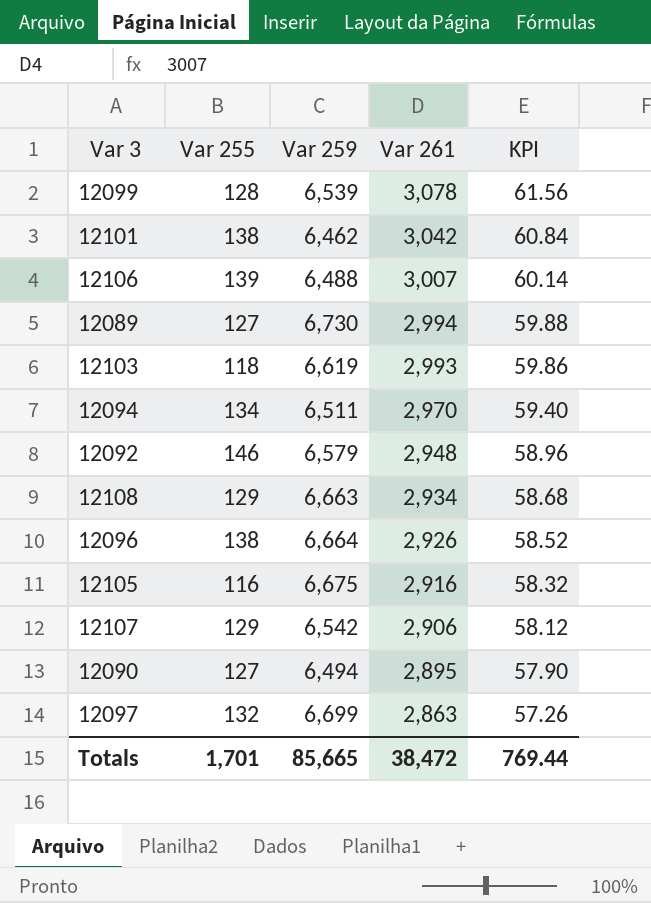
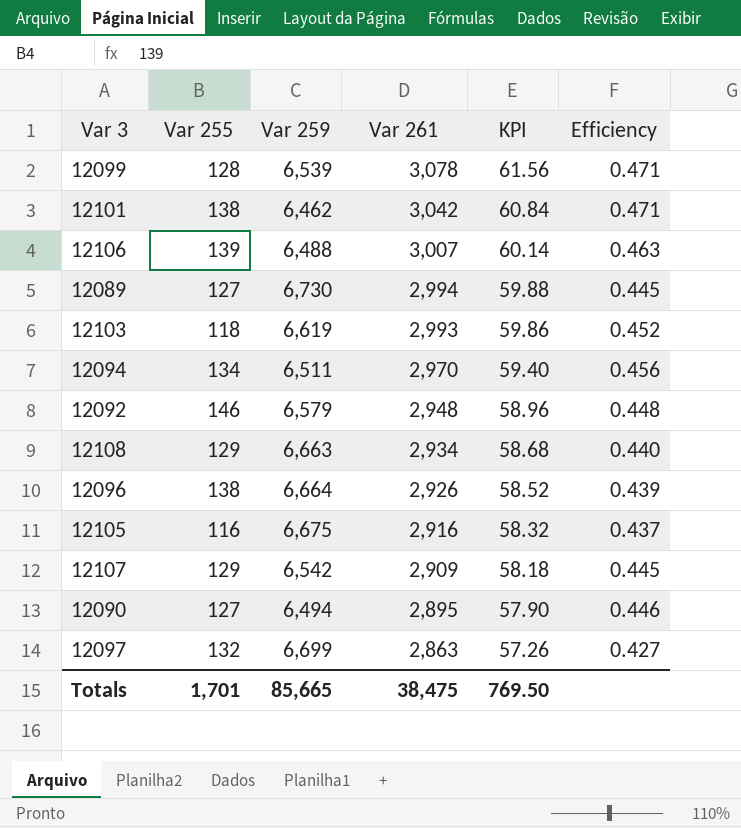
column Efficiency | formula: none -> [Var 261] / [Var 259]
12107 | Var 261: 2,906 -> 2,909
12107 | KPI: 58.12 -> 58.18
Totals | Var 261: 38,472 -> 38,475
Totals | KPI: 769.44 -> 769.50

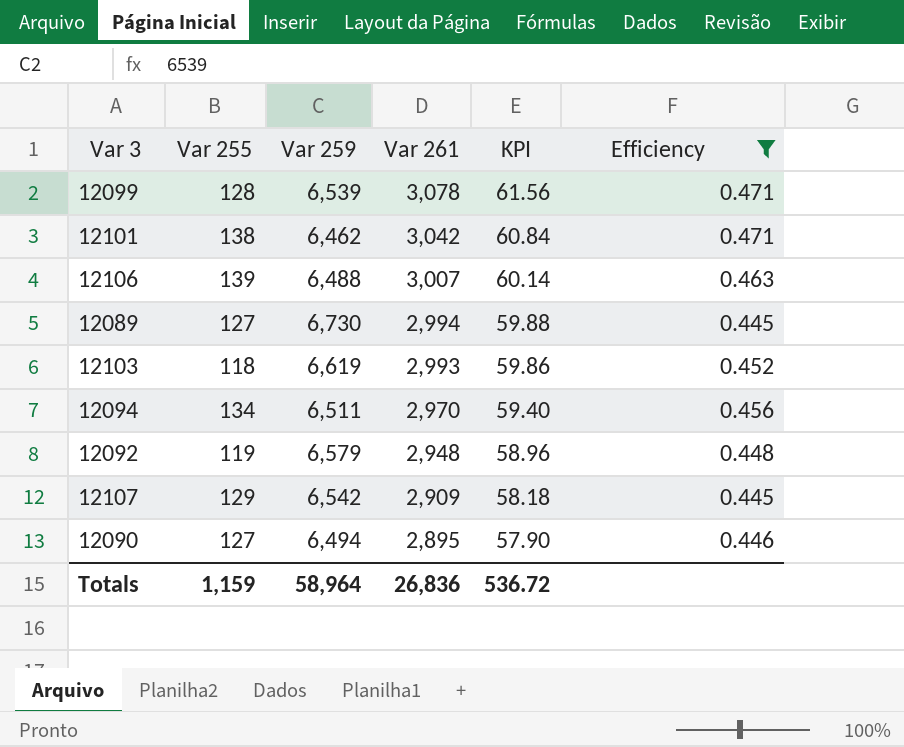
filter: none -> Efficiency >= 0.445
12092 | Var 255: 146 -> 119
Totals | Var 255: 1,701 -> 1,159
Totals | Var 259: 85,665 -> 58,964
Totals | Var 261: 38,475 -> 26,836
Totals | KPI: 769.50 -> 536.72

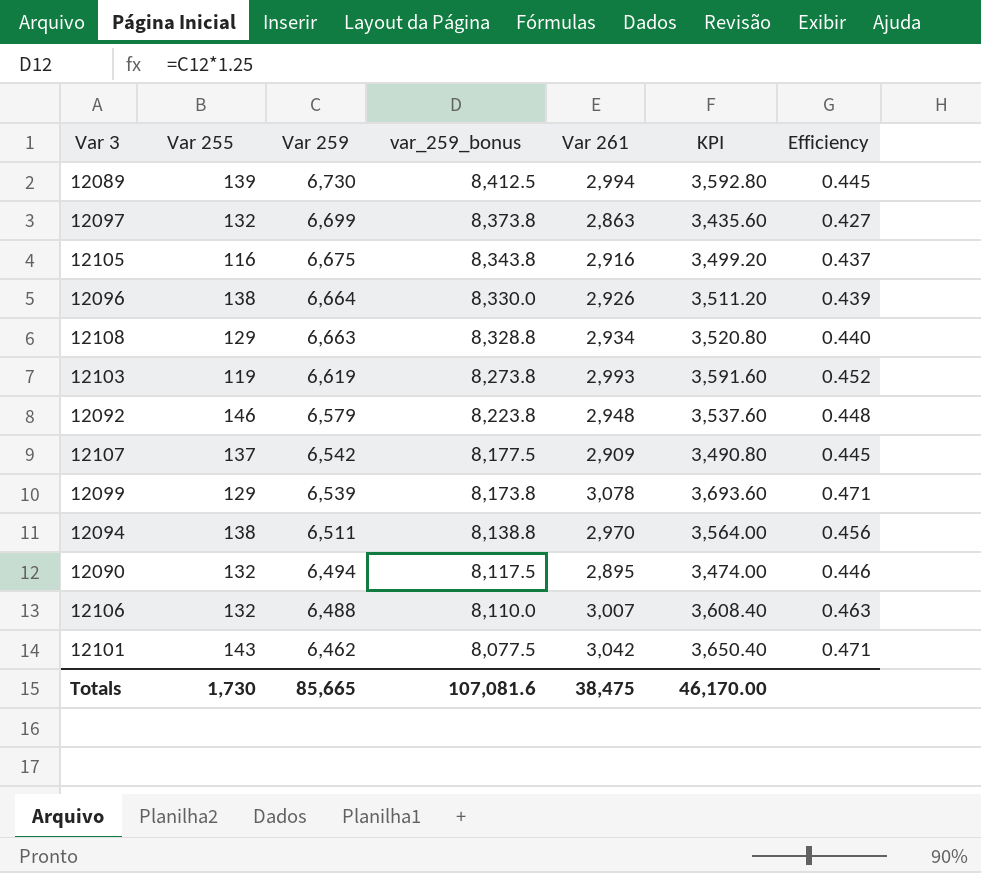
filter: Efficiency >= 0.445 -> none
row order: Var 261 descending -> Var 259 descending
column var_259_bonus | formula: none -> [Var 259] * 1.25
column KPI | formula: [Var 261] * 0.02 -> [Var 261] * 1.2
12089 | Var 255: 127 -> 139
12103 | Var 255: 118 -> 119
12092 | Var 255: 119 -> 146
12107 | Var 255: 129 -> 137
12099 | Var 255: 128 -> 129
12094 | Var 255: 134 -> 138
12090 | Var 255: 127 -> 132
12106 | Var 255: 139 -> 132
12101 | Var 255: 138 -> 143
Totals | Var 255: 1,159 -> 1,730
Totals | Var 259: 58,964 -> 85,665
Totals | Var 261: 26,836 -> 38,475
Totals | KPI: 536.72 -> 46,170.00

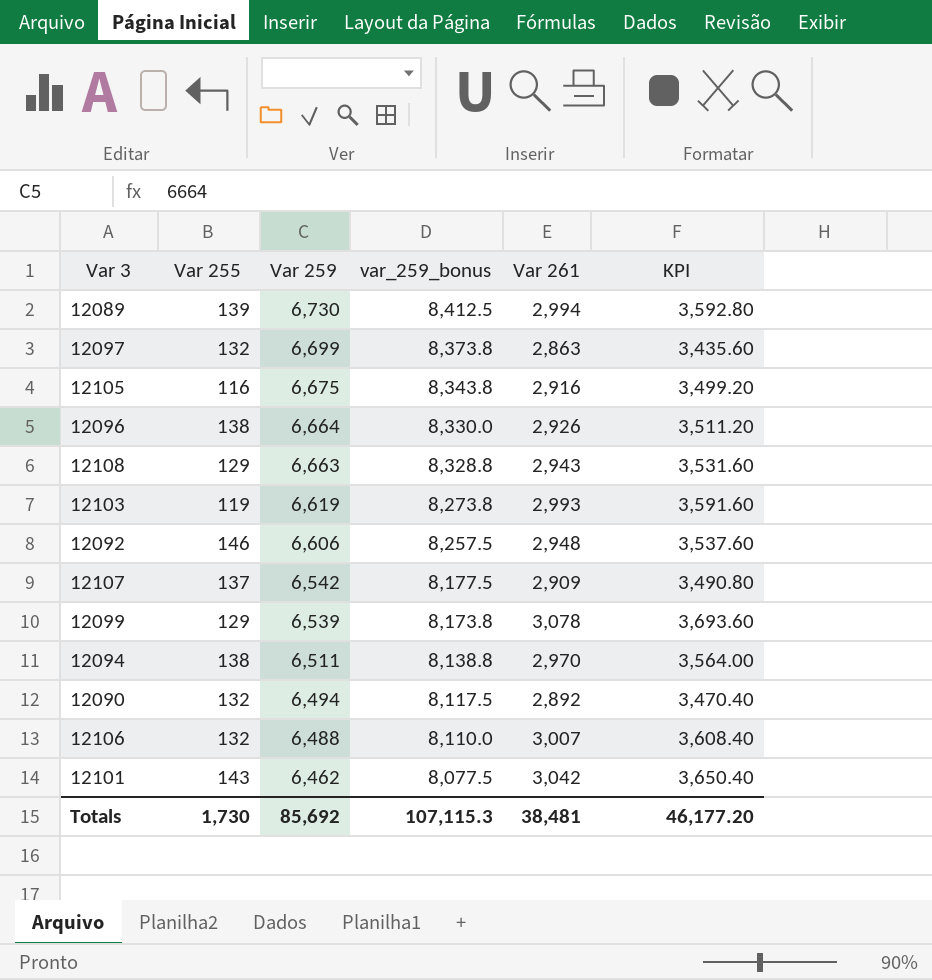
column Efficiency | formula: [Var 261] / [Var 259] -> none
12108 | Var 261: 2,934 -> 2,943
12108 | KPI: 3,520.80 -> 3,531.60
12092 | Var 259: 6,579 -> 6,606
12092 | var_259_bonus: 8,223.8 -> 8,257.5
12090 | Var 261: 2,895 -> 2,892
12090 | KPI: 3,474.00 -> 3,470.40
Totals | Var 259: 85,665 -> 85,692
Totals | var_259_bonus: 107,081.6 -> 107,115.3
Totals | Var 261: 38,475 -> 38,481
Totals | KPI: 46,170.00 -> 46,177.20

